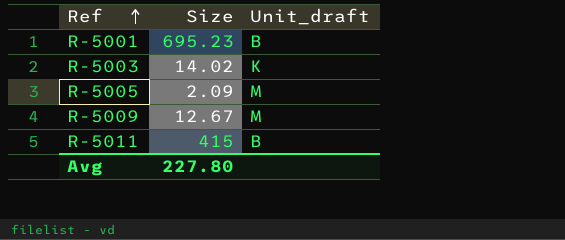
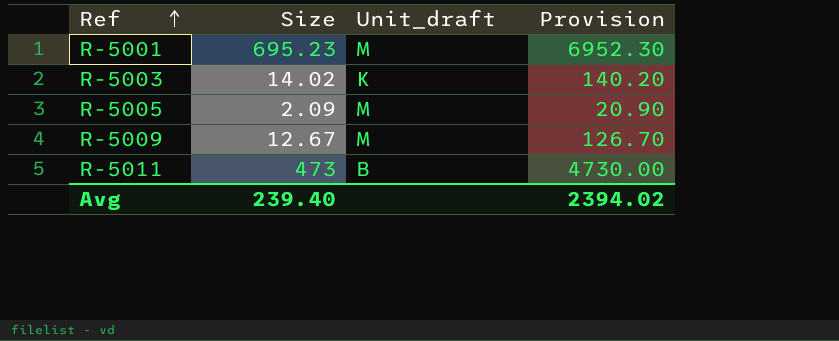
column Provision | formula: none -> [Size] * 10
R-5001 | Unit_draft: B -> M
R-5011 | Size: 415 -> 473
Avg | Size: 227.80 -> 239.40

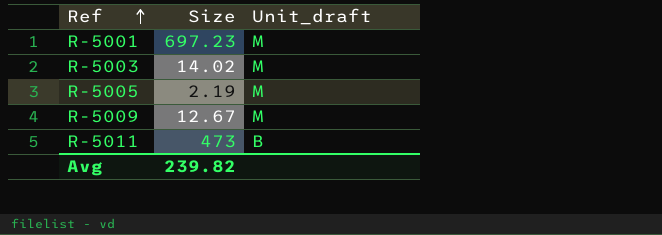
column Provision | formula: [Size] * 10 -> none
R-5001 | Size: 695.23 -> 697.23
R-5003 | Unit_draft: K -> M
R-5005 | Size: 2.09 -> 2.19
Avg | Size: 239.40 -> 239.82

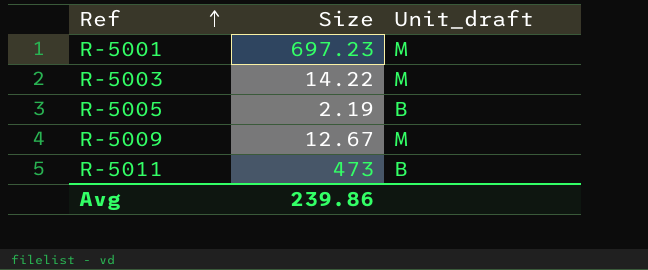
R-5003 | Size: 14.02 -> 14.22
R-5005 | Unit_draft: M -> B
Avg | Size: 239.82 -> 239.86

